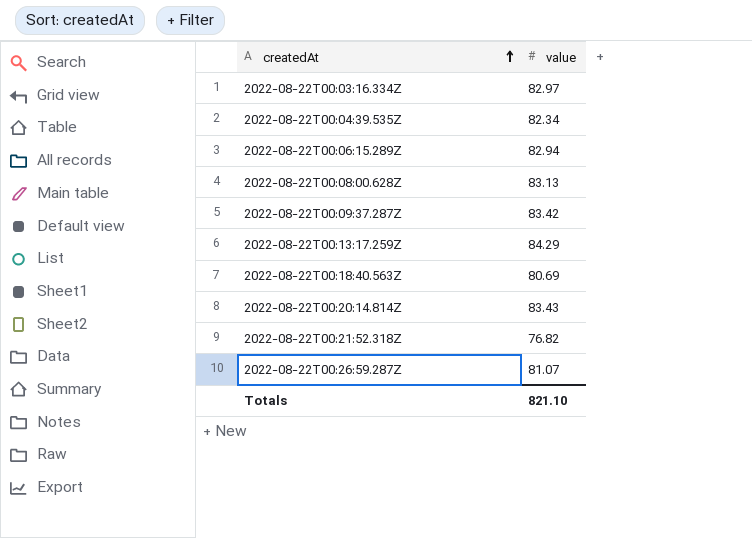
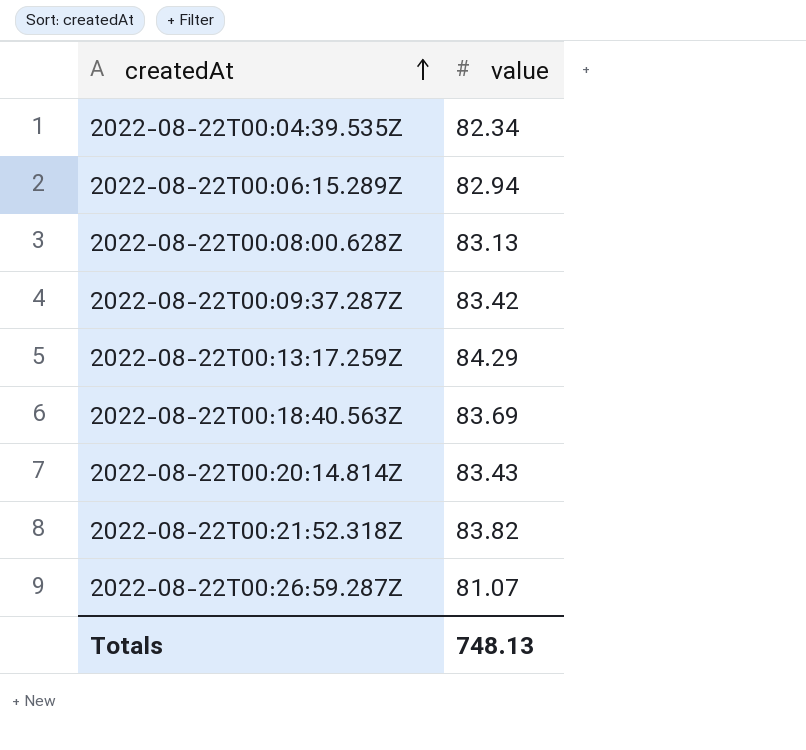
row 2022-08-22T00:03:16.334Z: 82.97 -> none
2022-08-22T00:18:40.563Z | value: 80.69 -> 83.69
2022-08-22T00:21:52.318Z | value: 76.82 -> 83.82
Totals | value: 821.10 -> 748.13

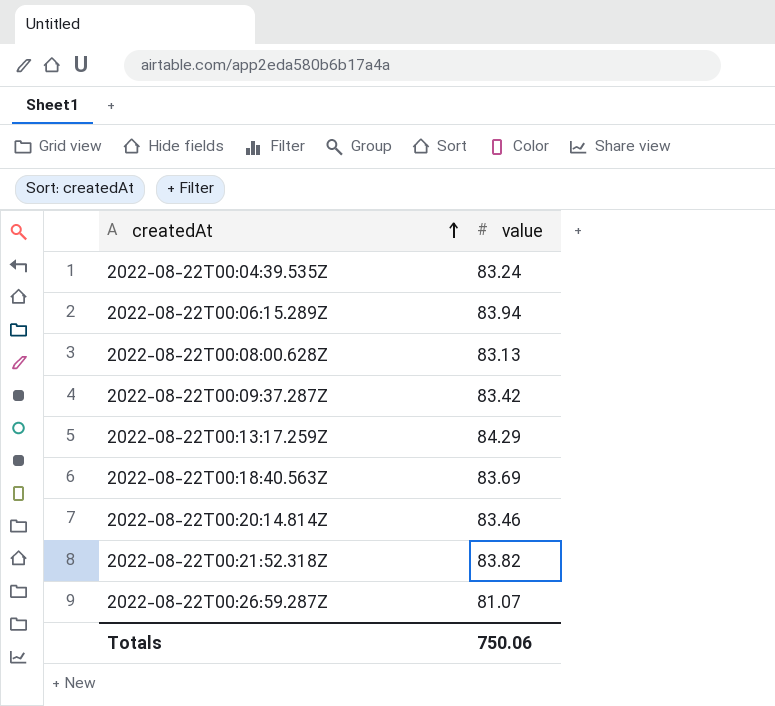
2022-08-22T00:04:39.535Z | value: 82.34 -> 83.24
2022-08-22T00:06:15.289Z | value: 82.94 -> 83.94
2022-08-22T00:20:14.814Z | value: 83.43 -> 83.46
Totals | value: 748.13 -> 750.06

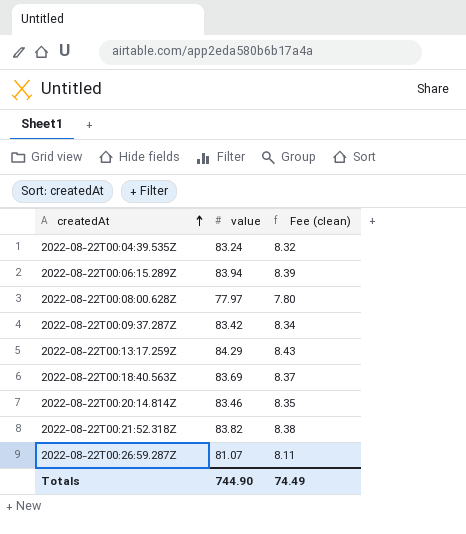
column Fee (clean) | formula: none -> [value] * 0.1
2022-08-22T00:08:00.628Z | value: 83.13 -> 77.97
Totals | value: 750.06 -> 744.90

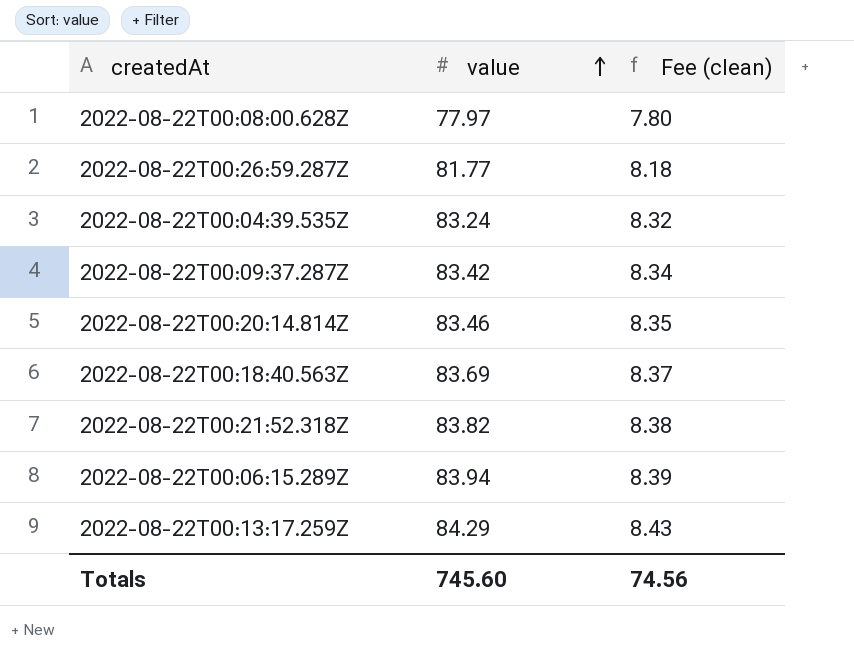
row order: createdAt ascending -> value ascending
2022-08-22T00:26:59.287Z | value: 81.07 -> 81.77
2022-08-22T00:26:59.287Z | Fee (clean): 8.11 -> 8.18
Totals | value: 744.90 -> 745.60
Totals | Fee (clean): 74.49 -> 74.56

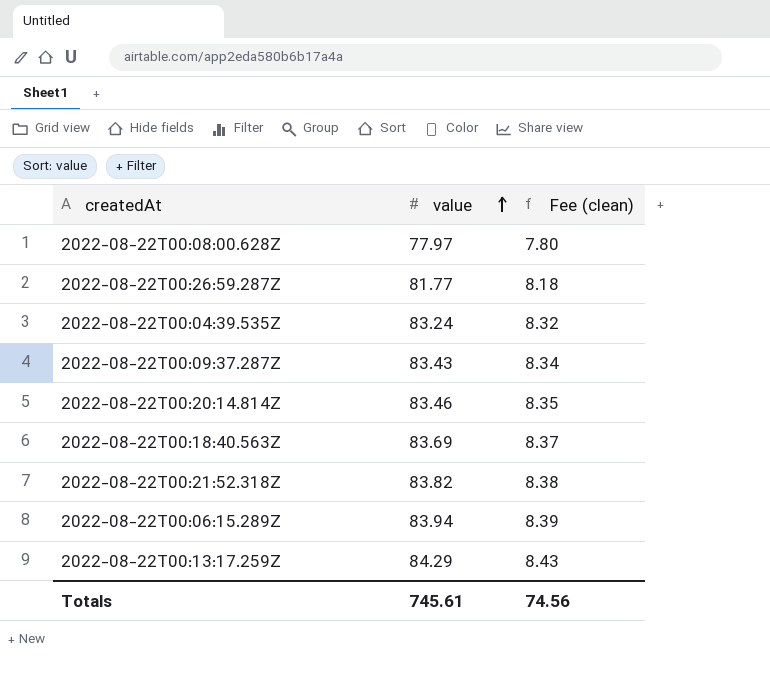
2022-08-22T00:09:37.287Z | value: 83.42 -> 83.43
Totals | value: 745.60 -> 745.61

